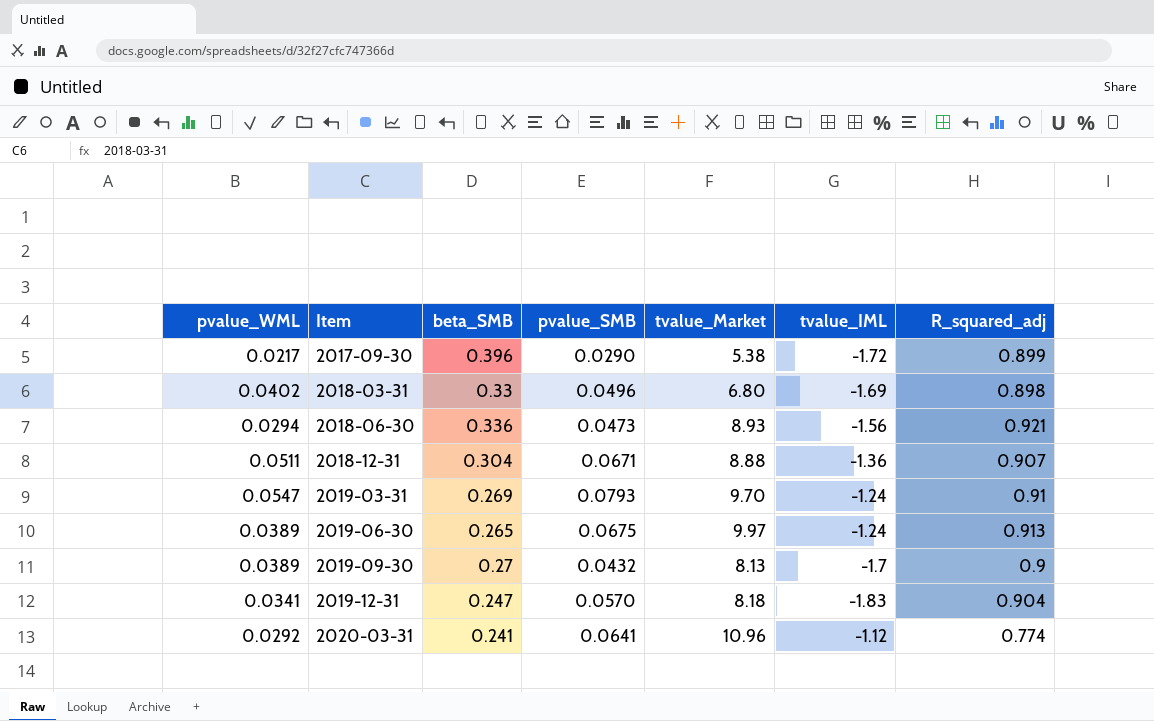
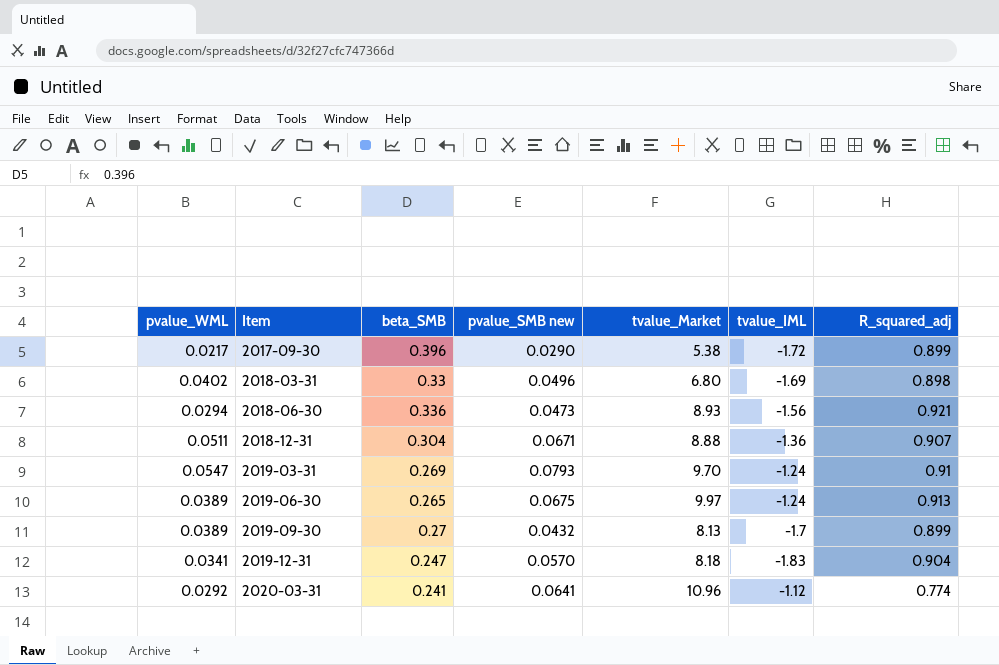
column name: pvalue_SMB -> pvalue_SMB new
2019-09-30 | R_squared_adj: 0.9 -> 0.899

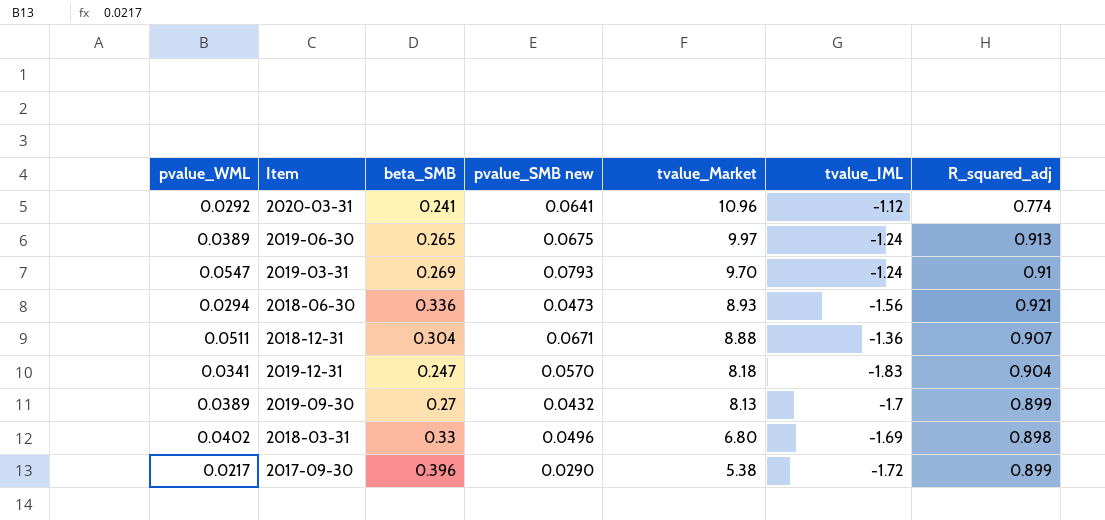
row order: Item ascending -> tvalue_Market descending

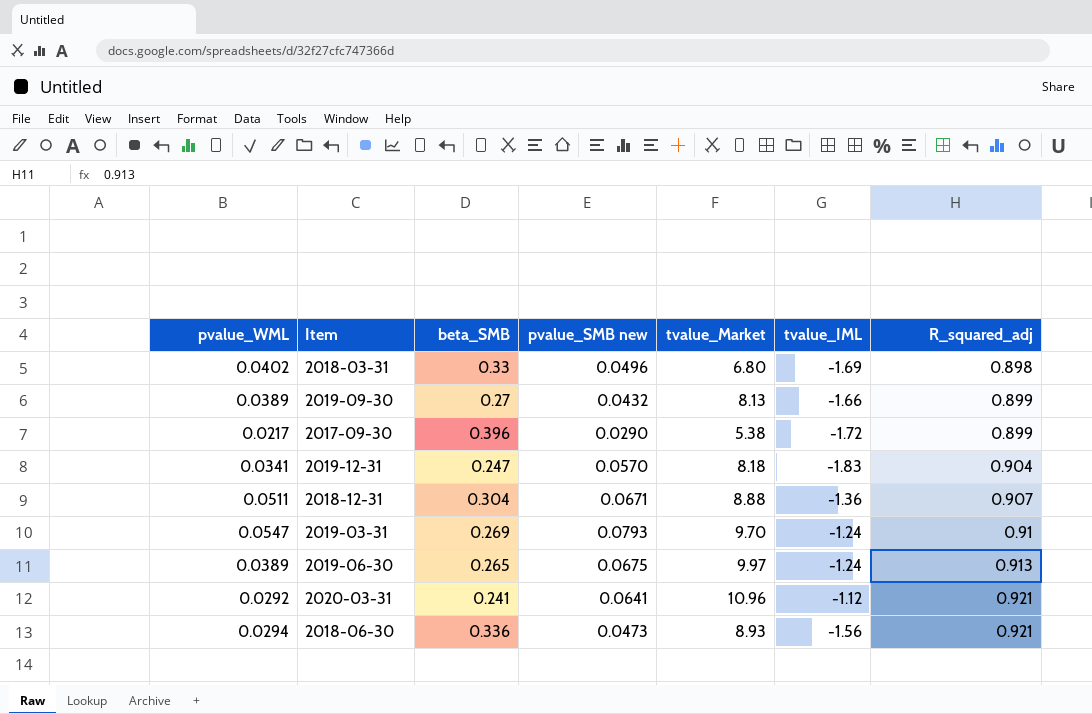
row order: tvalue_Market descending -> R_squared_adj ascending
2019-09-30 | tvalue_IML: -1.7 -> -1.66
2020-03-31 | R_squared_adj: 0.774 -> 0.921

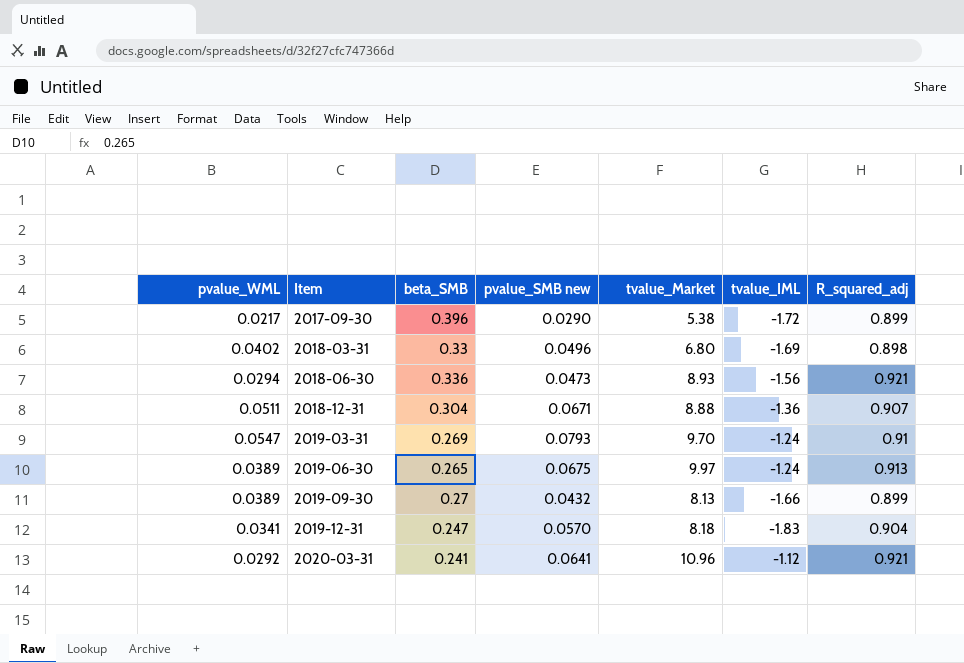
row order: R_squared_adj ascending -> Item ascending

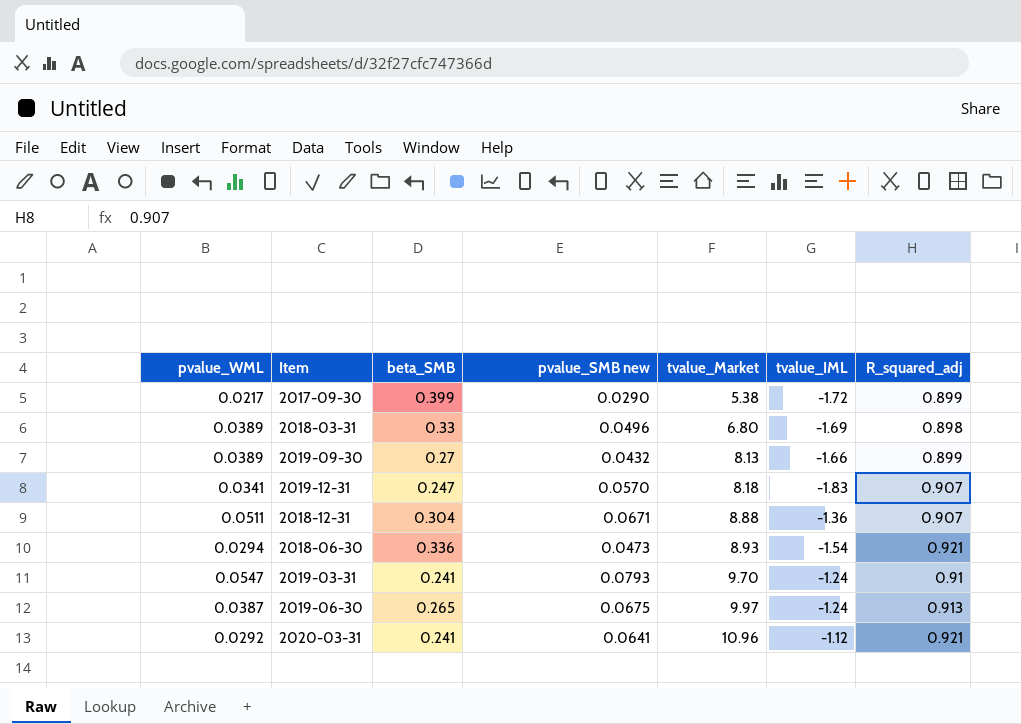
row order: Item ascending -> tvalue_Market ascending
2017-09-30 | beta_SMB: 0.396 -> 0.399
2018-03-31 | pvalue_WML: 0.0402 -> 0.0389
2019-12-31 | R_squared_adj: 0.904 -> 0.907
2018-06-30 | tvalue_IML: -1.56 -> -1.54
2019-03-31 | beta_SMB: 0.269 -> 0.241
2019-06-30 | pvalue_WML: 0.0389 -> 0.0387

